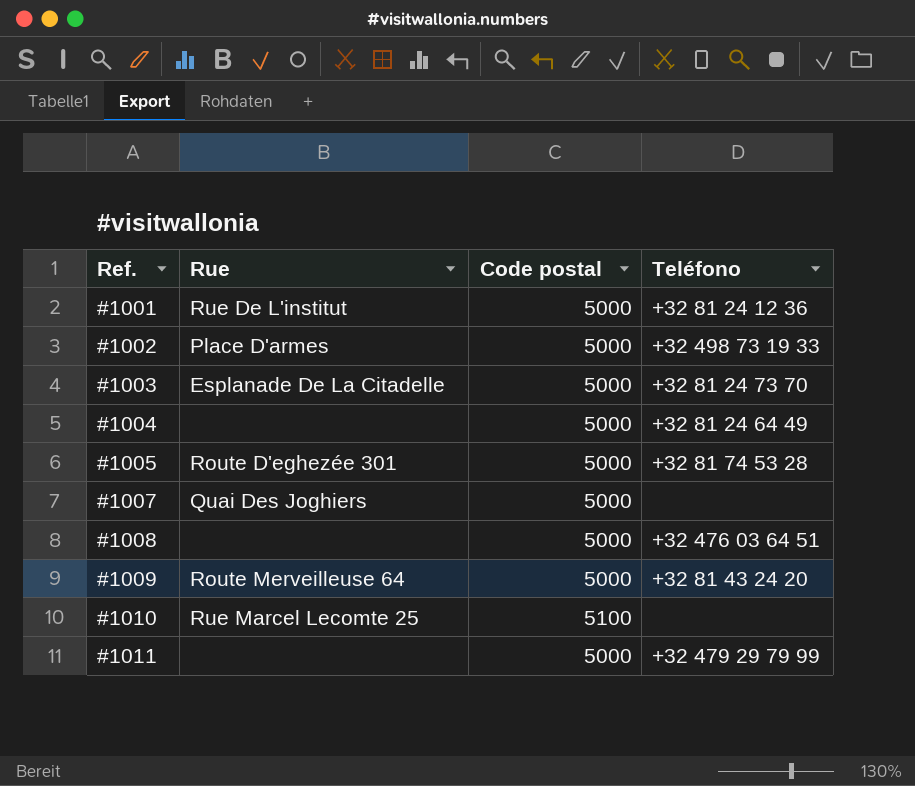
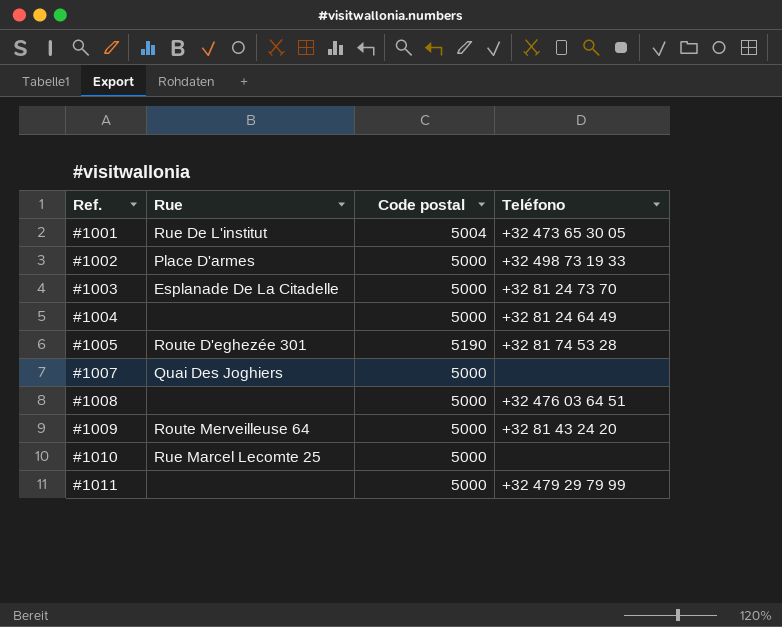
#1001 | Code postal: 5000 -> 5004
#1001 | Teléfono: +32 81 24 12 36 -> +32 473 65 30 05
#1005 | Code postal: 5000 -> 5190
#1010 | Code postal: 5100 -> 5000

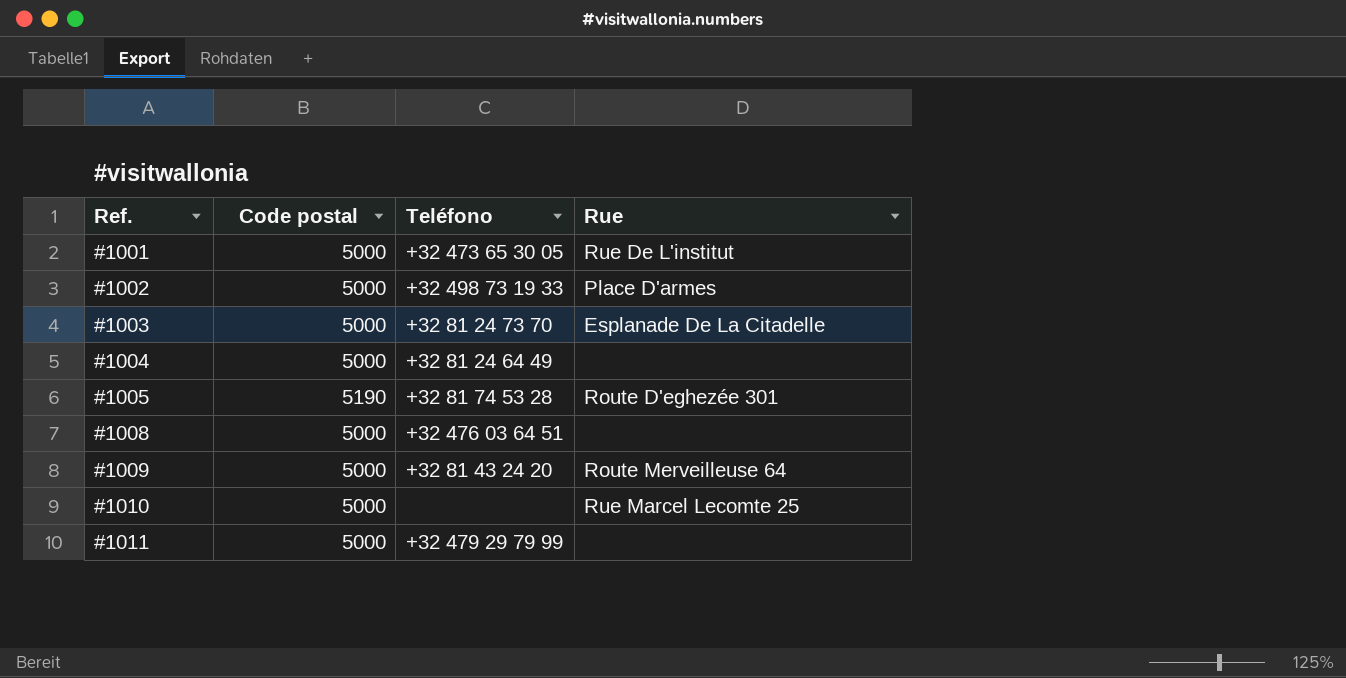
column Rue | position: 2 -> 4
row #1007: Quai Des Joghiers | 5000 | none -> none
#1001 | Code postal: 5004 -> 5000

